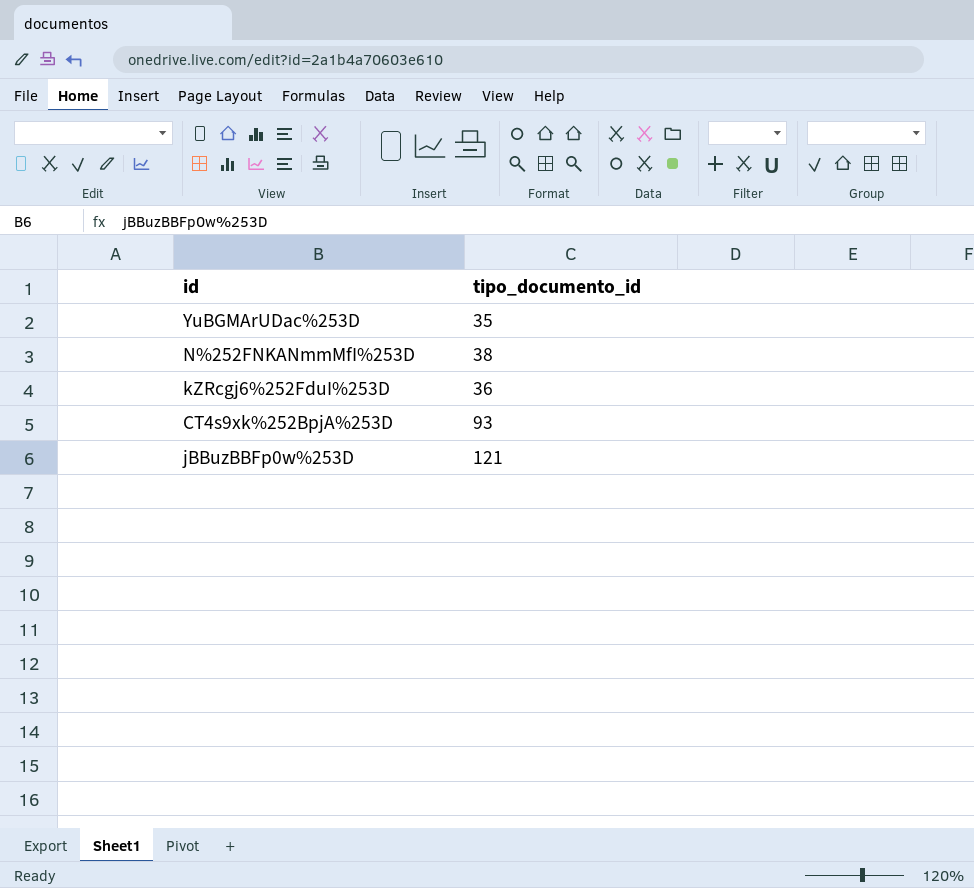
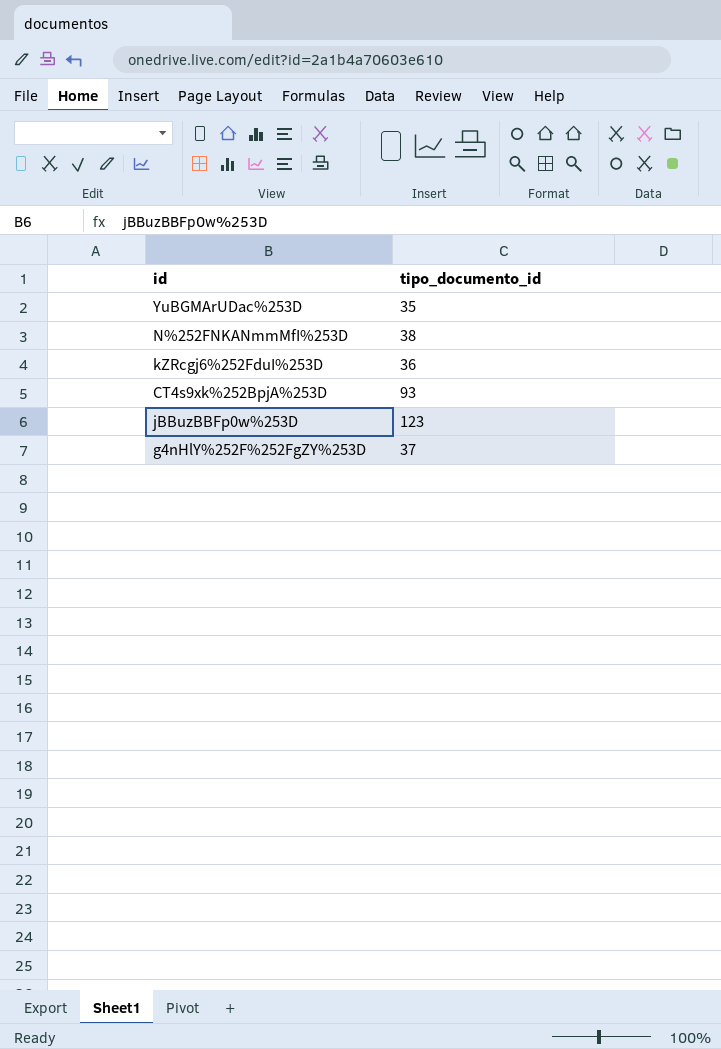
jBBuzBBFp0w%253D | tipo_documento_id: 121 -> 123
row g4nHlY%252F%252FgZY%253D: none -> 37

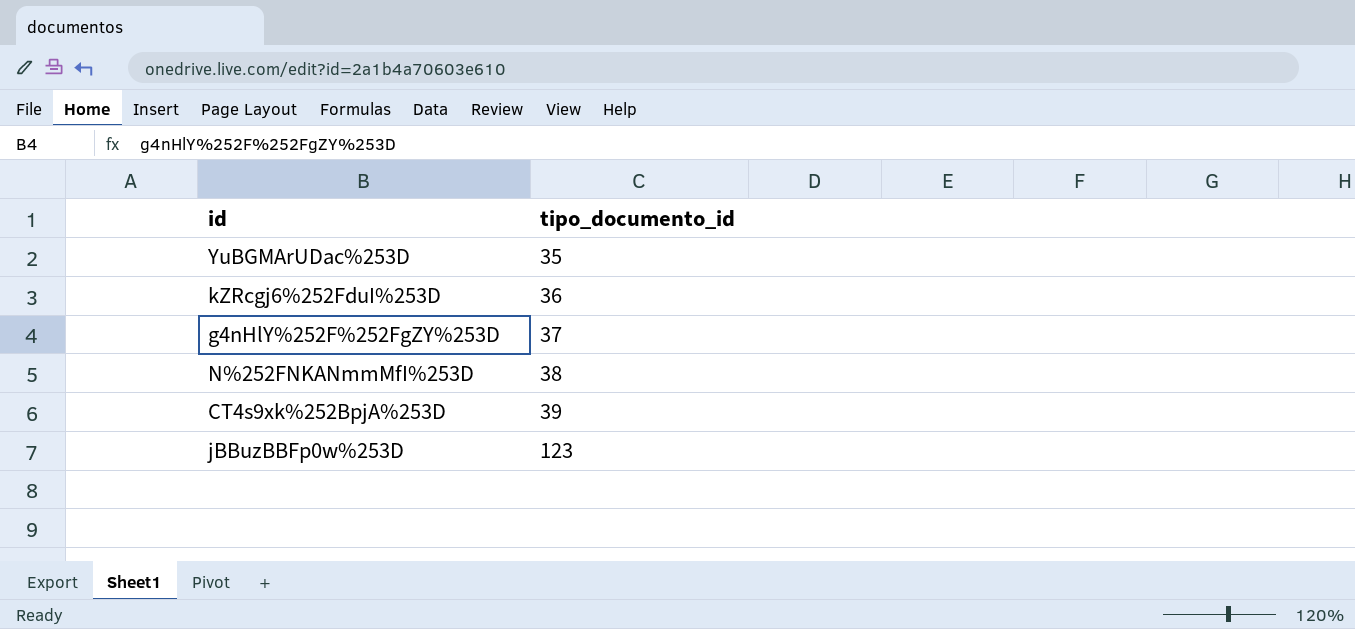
row order: none -> tipo_documento_id ascending
CT4s9xk%252BpjA%253D | tipo_documento_id: 93 -> 39

